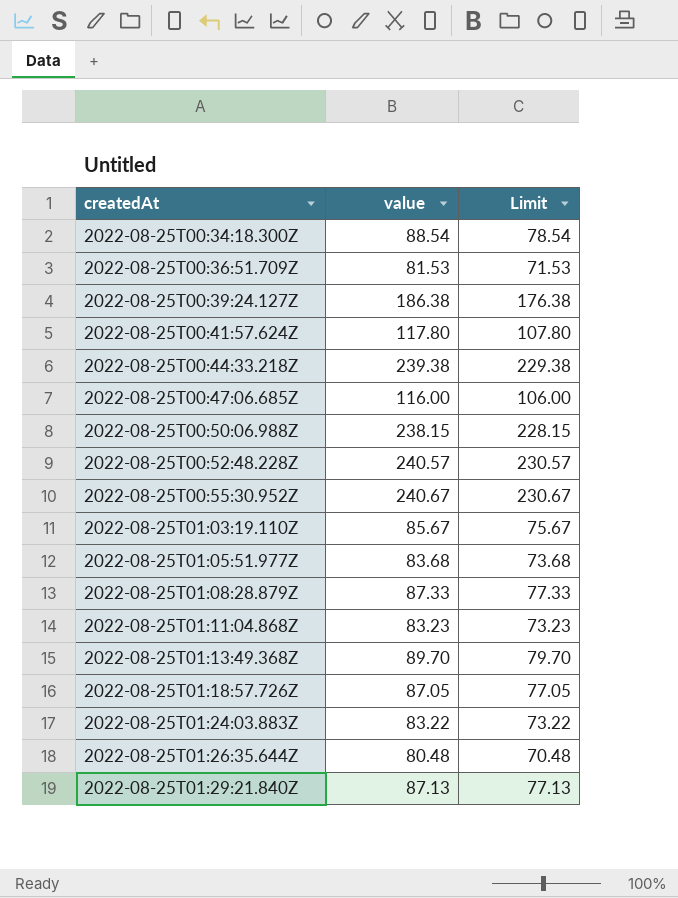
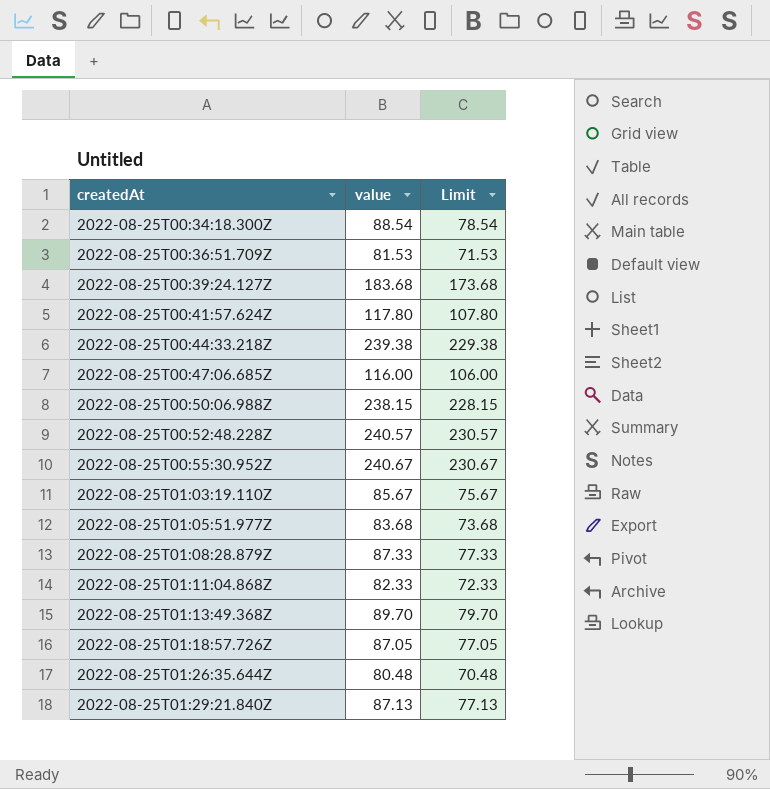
row 2022-08-25T01:24:03.883Z: 83.22 | 73.22 -> none
2022-08-25T00:39:24.127Z | value: 186.38 -> 183.68
2022-08-25T00:39:24.127Z | Limit: 176.38 -> 173.68
2022-08-25T01:11:04.868Z | value: 83.23 -> 82.33
2022-08-25T01:11:04.868Z | Limit: 73.23 -> 72.33

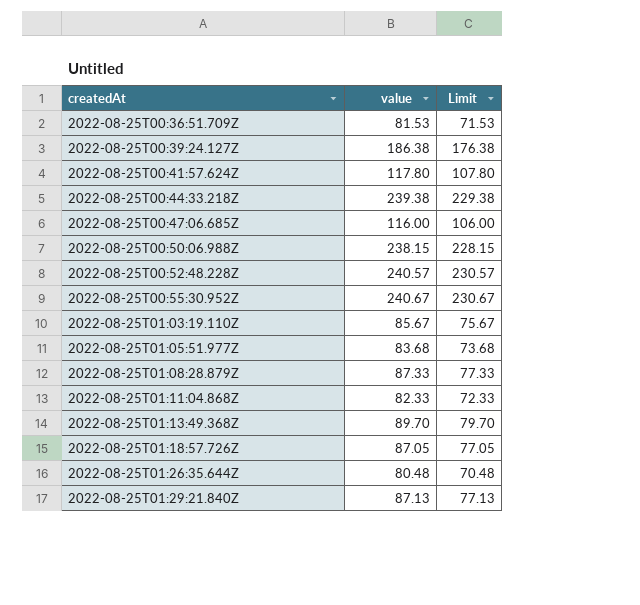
row 2022-08-25T00:34:18.300Z: 88.54 | 78.54 -> none
2022-08-25T00:39:24.127Z | value: 183.68 -> 186.38
2022-08-25T00:39:24.127Z | Limit: 173.68 -> 176.38

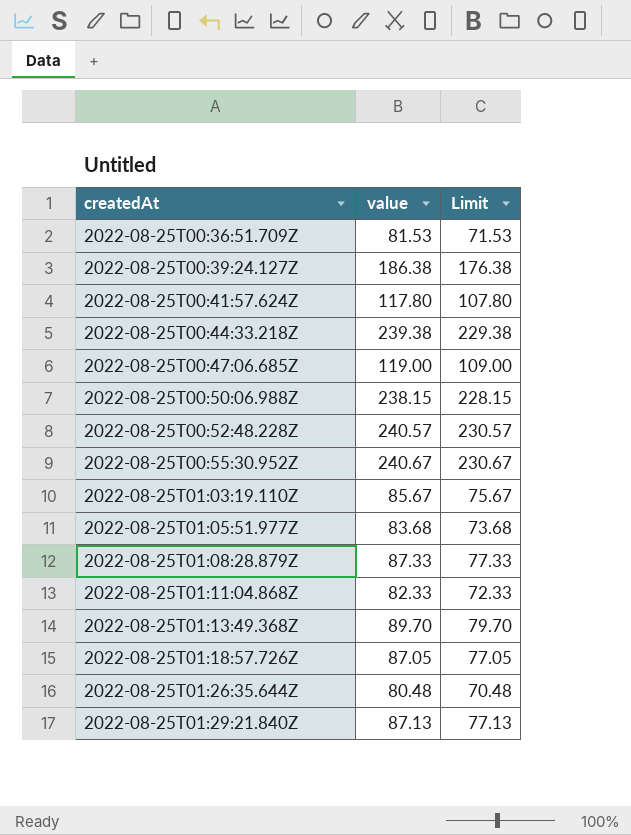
2022-08-25T00:47:06.685Z | value: 116.00 -> 119.00
2022-08-25T00:47:06.685Z | Limit: 106.00 -> 109.00

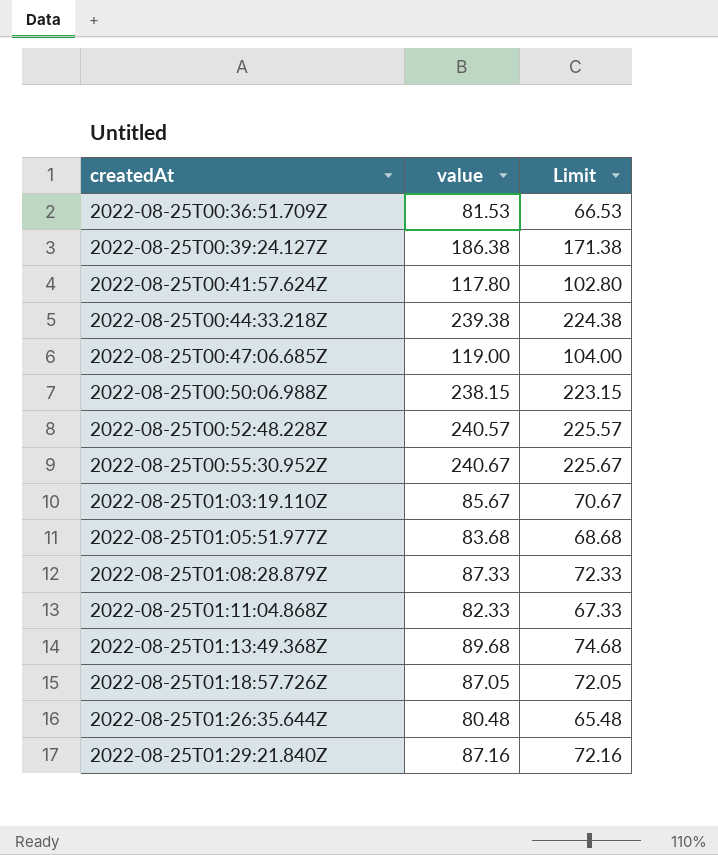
column Limit | formula: [value] - 10 -> [value] - 15
2022-08-25T01:13:49.368Z | value: 89.70 -> 89.68
2022-08-25T01:29:21.840Z | value: 87.13 -> 87.16

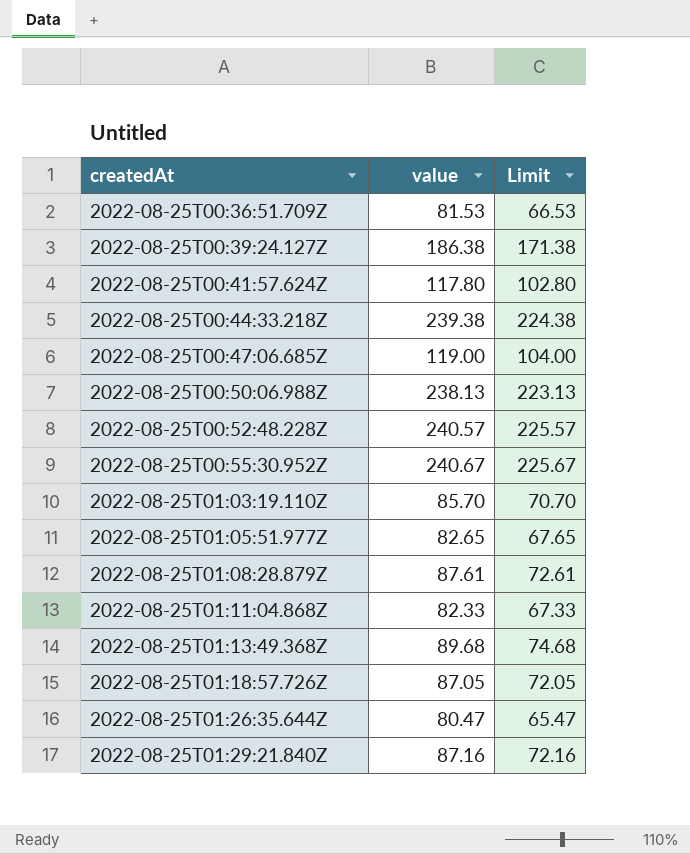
2022-08-25T00:50:06.988Z | value: 238.15 -> 238.13
2022-08-25T00:50:06.988Z | Limit: 223.15 -> 223.13
2022-08-25T01:03:19.110Z | value: 85.67 -> 85.70
2022-08-25T01:03:19.110Z | Limit: 70.67 -> 70.70
2022-08-25T01:05:51.977Z | value: 83.68 -> 82.65
2022-08-25T01:05:51.977Z | Limit: 68.68 -> 67.65
2022-08-25T01:08:28.879Z | value: 87.33 -> 87.61
2022-08-25T01:08:28.879Z | Limit: 72.33 -> 72.61
2022-08-25T01:26:35.644Z | value: 80.48 -> 80.47
2022-08-25T01:26:35.644Z | Limit: 65.48 -> 65.47

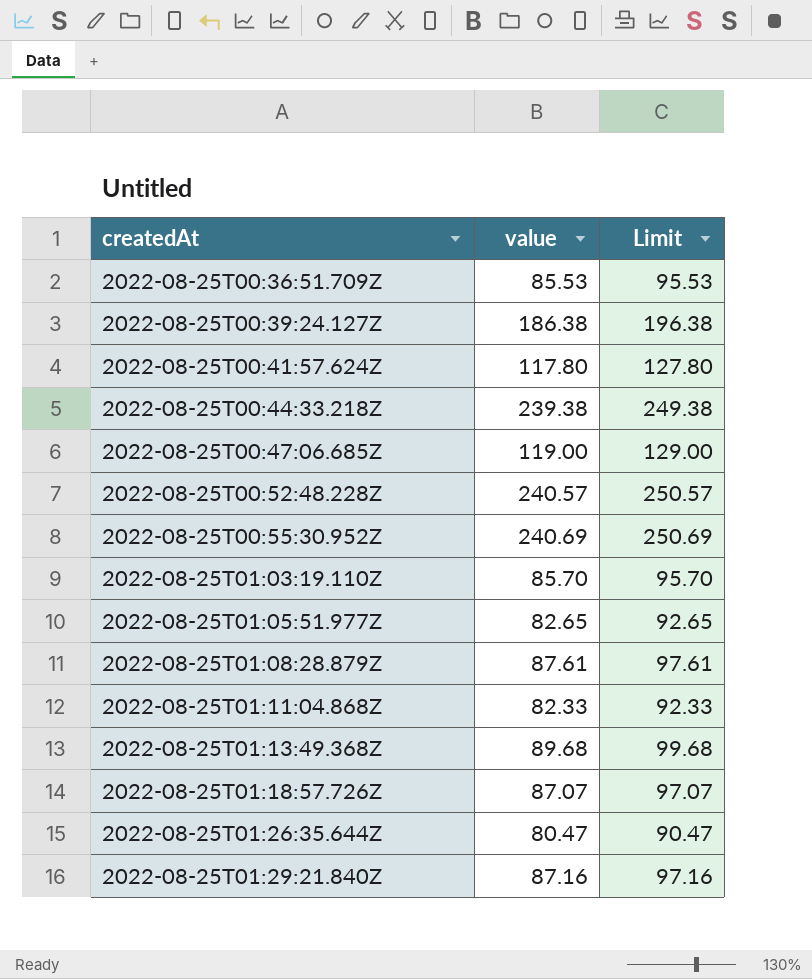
column Limit | formula: [value] - 15 -> [value] + 10
row 2022-08-25T00:50:06.988Z: 238.13 | 223.13 -> none
2022-08-25T00:36:51.709Z | value: 81.53 -> 85.53
2022-08-25T00:55:30.952Z | value: 240.67 -> 240.69
2022-08-25T01:18:57.726Z | value: 87.05 -> 87.07

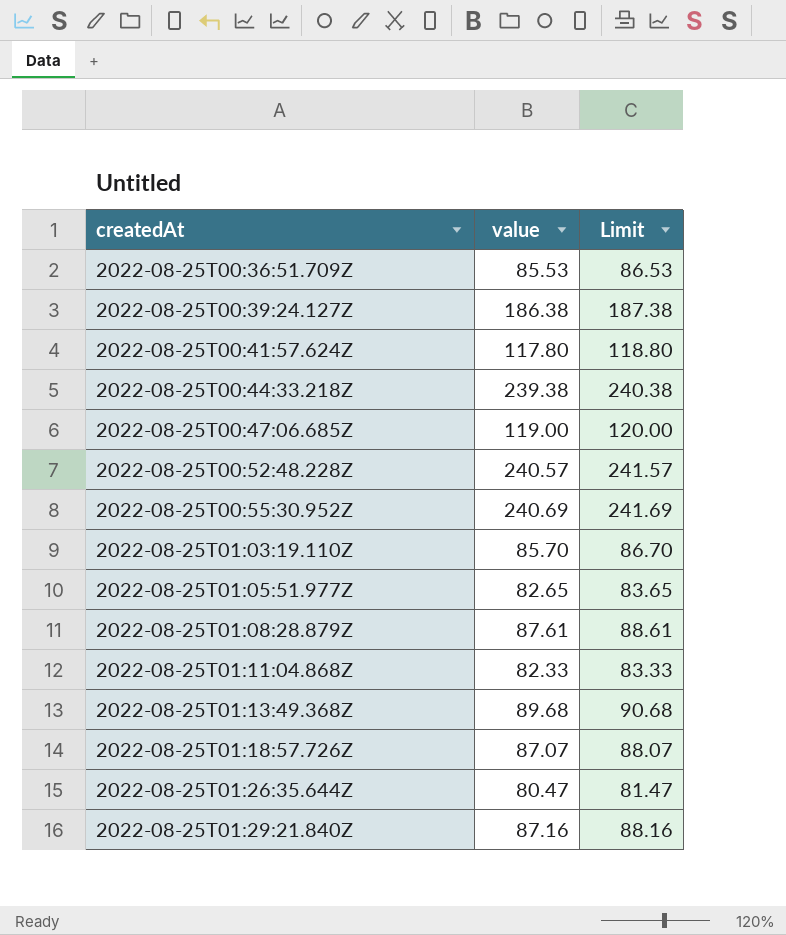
column Limit | formula: [value] + 10 -> [value] + 1

